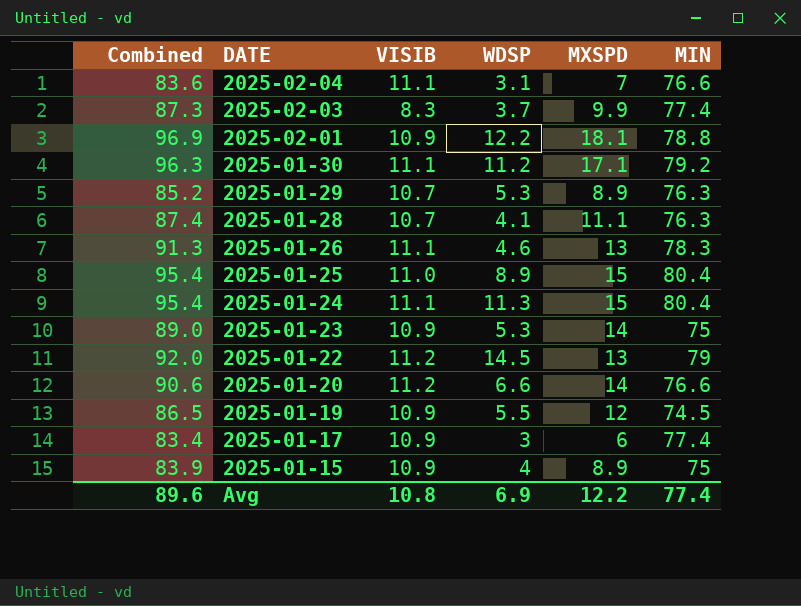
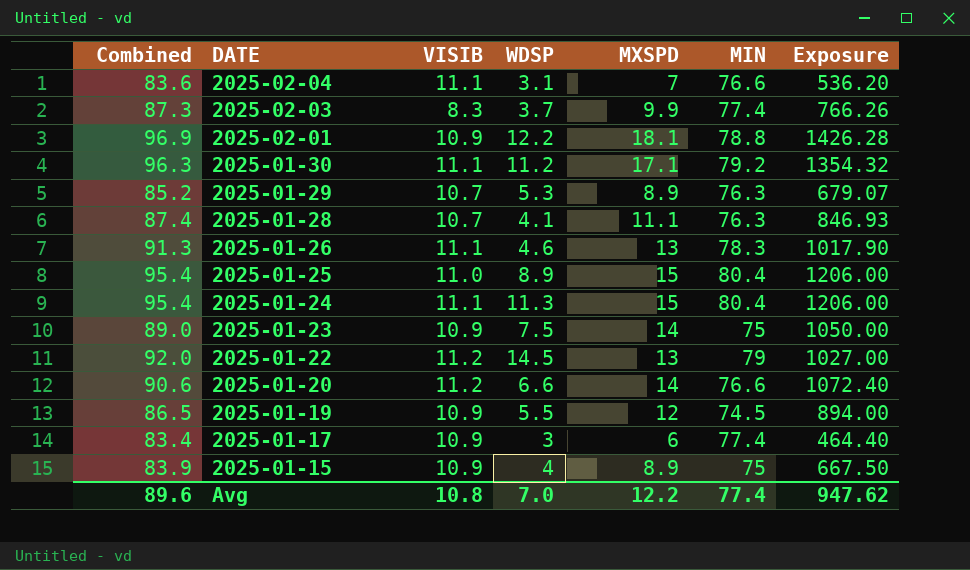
column Exposure | formula: none -> [MXSPD] * [MIN]
2025-01-23 | WDSP: 5.3 -> 7.5
Avg | WDSP: 6.9 -> 7.0

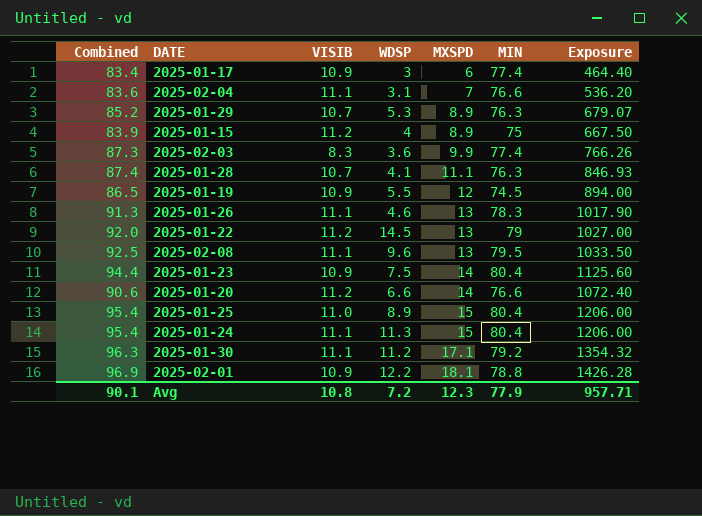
row order: DATE descending -> MXSPD ascending
2025-01-15 | VISIB: 10.9 -> 11.2
2025-02-03 | WDSP: 3.7 -> 3.6
row 2025-02-08: none -> 92.5 | 11.1 | 9.6 | 13 | 79.5 | 1033.50
2025-01-23 | Combined: 89.0 -> 94.4
2025-01-23 | MIN: 75 -> 80.4
2025-01-23 | Exposure: 1050.00 -> 1125.60
Avg | Combined: 89.6 -> 90.1
Avg | WDSP: 7.0 -> 7.2
Avg | MXSPD: 12.2 -> 12.3
Avg | MIN: 77.4 -> 77.9
Avg | Exposure: 947.62 -> 957.71

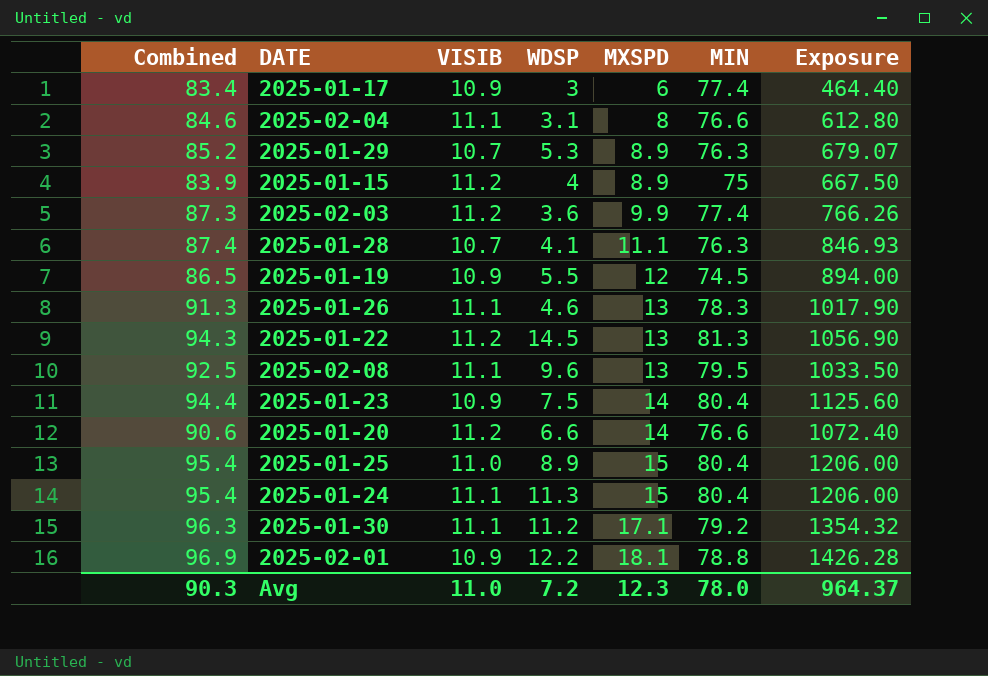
2025-02-04 | Combined: 83.6 -> 84.6
2025-02-04 | MXSPD: 7 -> 8
2025-02-04 | Exposure: 536.20 -> 612.80
2025-02-03 | VISIB: 8.3 -> 11.2
2025-01-22 | Combined: 92.0 -> 94.3
2025-01-22 | MIN: 79 -> 81.3
2025-01-22 | Exposure: 1027.00 -> 1056.90
Avg | Combined: 90.1 -> 90.3
Avg | VISIB: 10.8 -> 11.0
Avg | MIN: 77.9 -> 78.0
Avg | Exposure: 957.71 -> 964.37

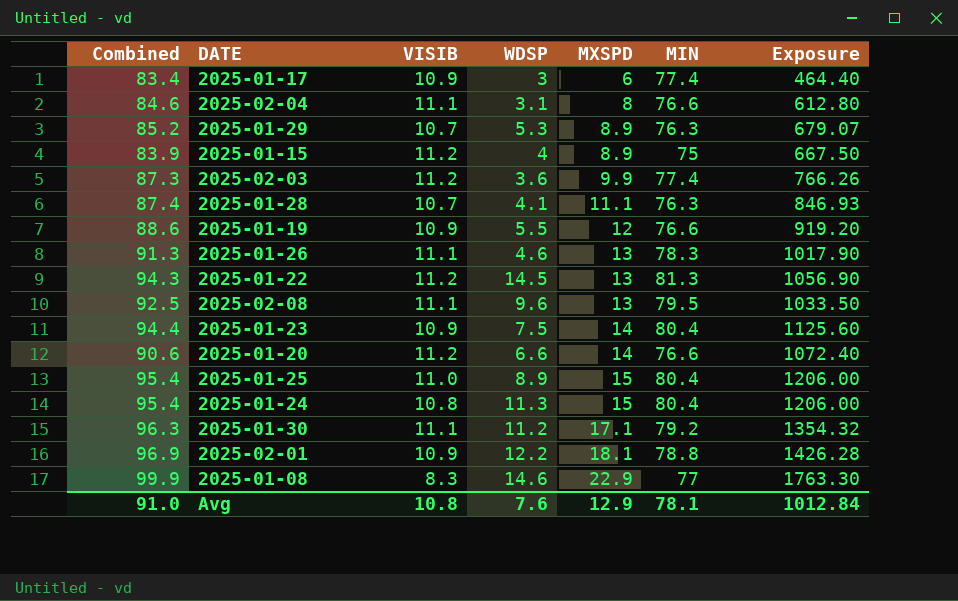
2025-01-19 | Combined: 86.5 -> 88.6
2025-01-19 | MIN: 74.5 -> 76.6
2025-01-19 | Exposure: 894.00 -> 919.20
2025-01-24 | VISIB: 11.1 -> 10.8
row 2025-01-08: none -> 99.9 | 8.3 | 14.6 | 22.9 | 77 | 1763.30
Avg | Combined: 90.3 -> 91.0
Avg | VISIB: 11.0 -> 10.8
Avg | WDSP: 7.2 -> 7.6
Avg | MXSPD: 12.3 -> 12.9
Avg | MIN: 78.0 -> 78.1
Avg | Exposure: 964.37 -> 1012.84

